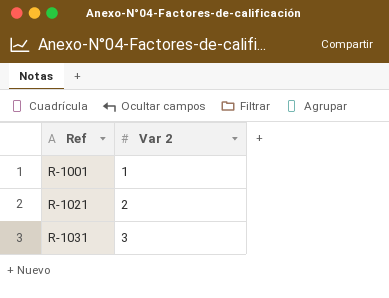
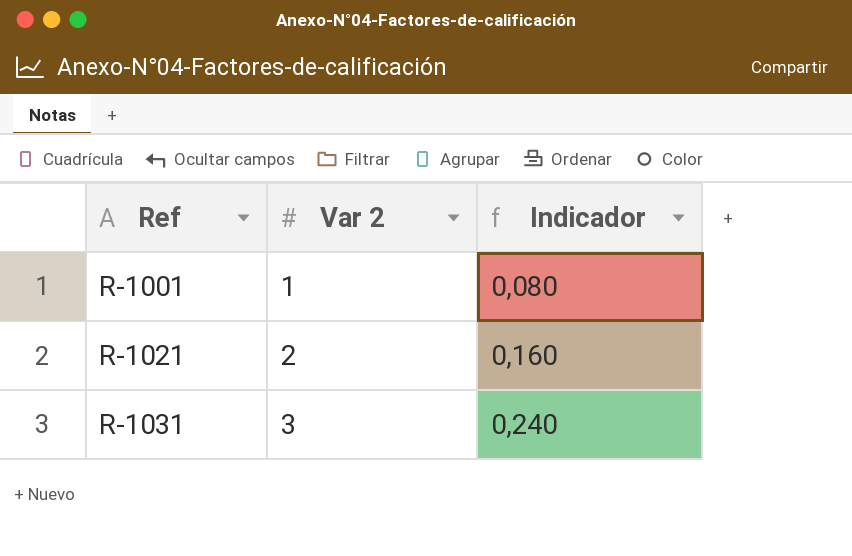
column Indicador | formula: none -> [Var 2] * 0,08

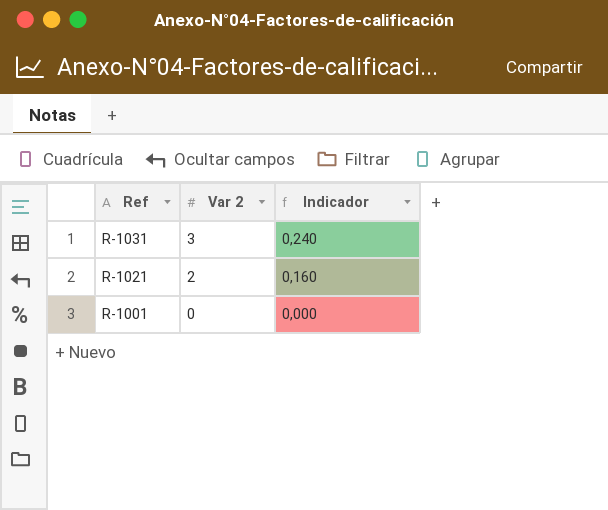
row order: Ref ascending -> Ref descending
R-1001 | Var 2: 1 -> 0
R-1001 | Indicador: 0,080 -> 0,000

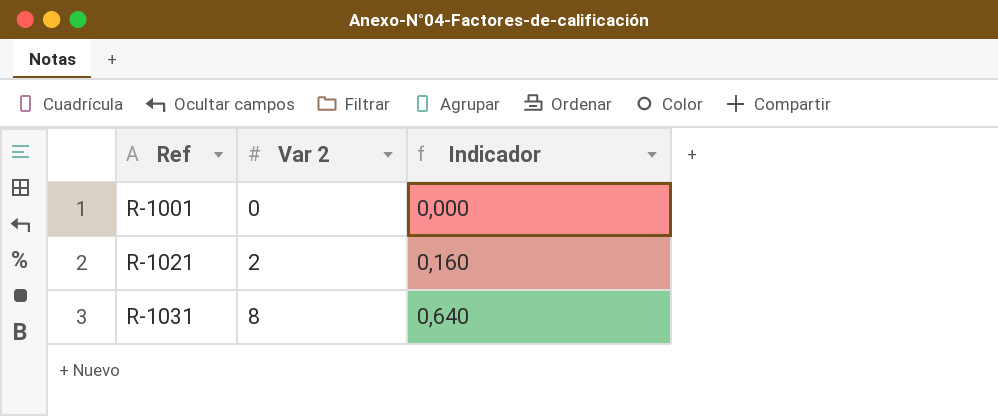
row order: Ref descending -> Ref ascending
R-1031 | Var 2: 3 -> 8
R-1031 | Indicador: 0,240 -> 0,640

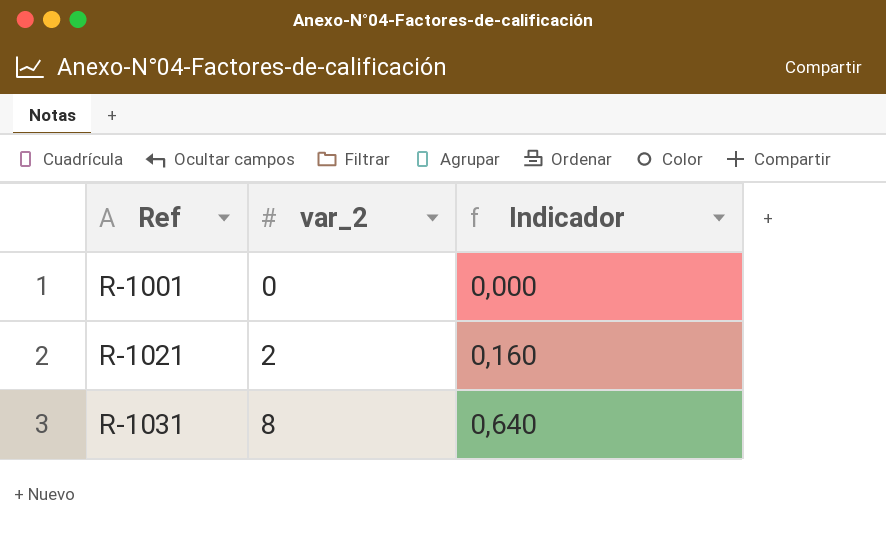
column name: Var 2 -> var_2

